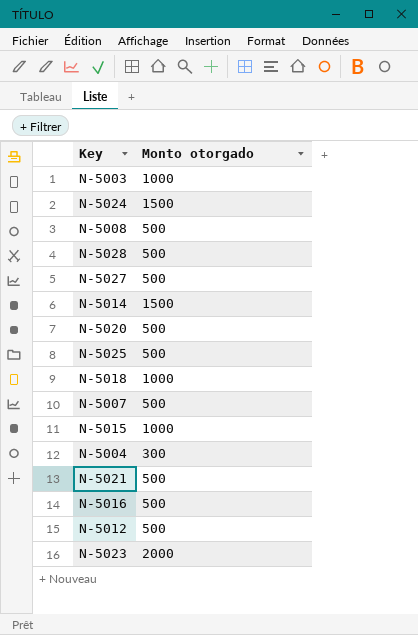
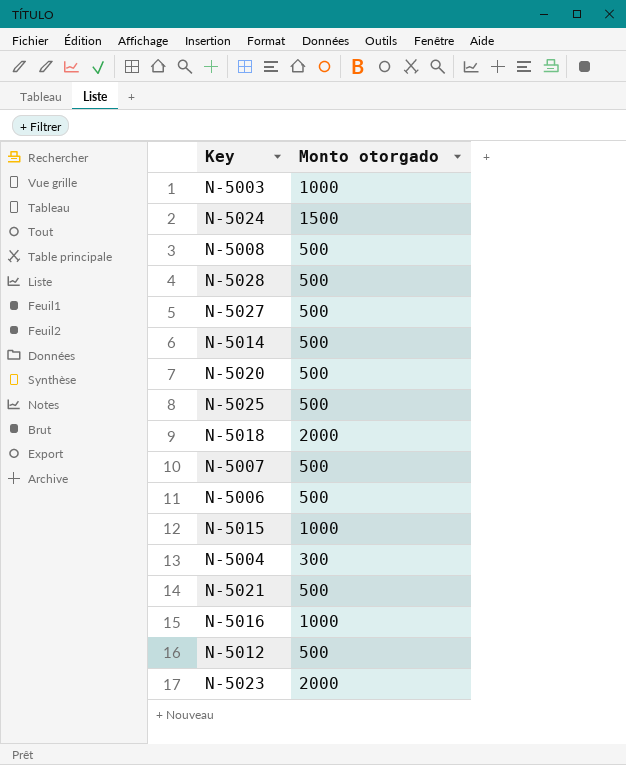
N-5014 | Monto otorgado: 1500 -> 500
N-5018 | Monto otorgado: 1000 -> 2000
row N-5006: none -> 500
N-5016 | Monto otorgado: 500 -> 1000

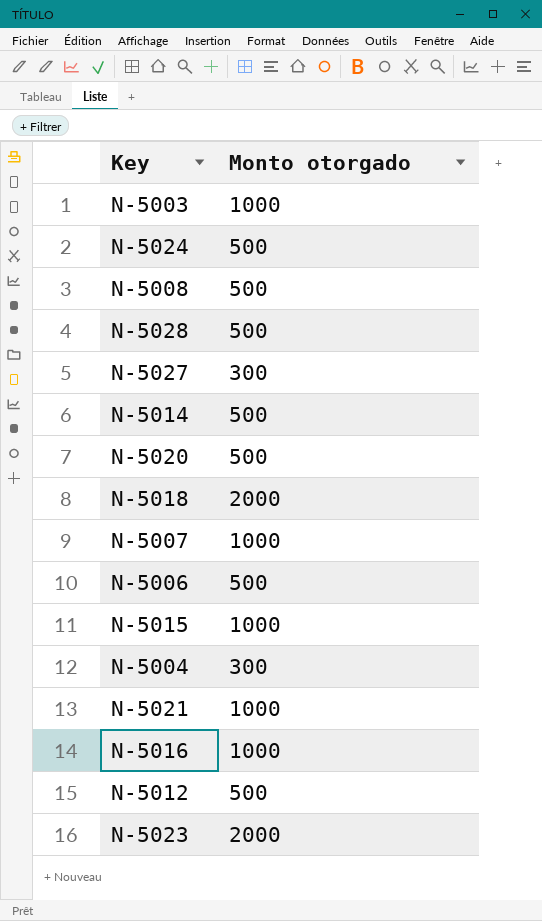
row N-5025: 500 -> none
N-5024 | Monto otorgado: 1500 -> 500
N-5027 | Monto otorgado: 500 -> 300
N-5007 | Monto otorgado: 500 -> 1000
N-5021 | Monto otorgado: 500 -> 1000

